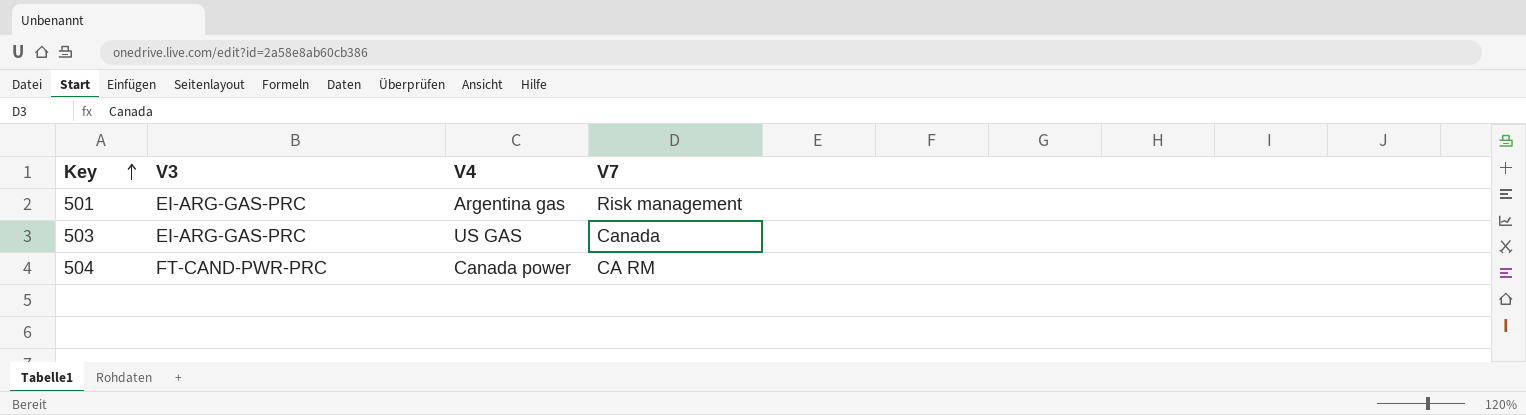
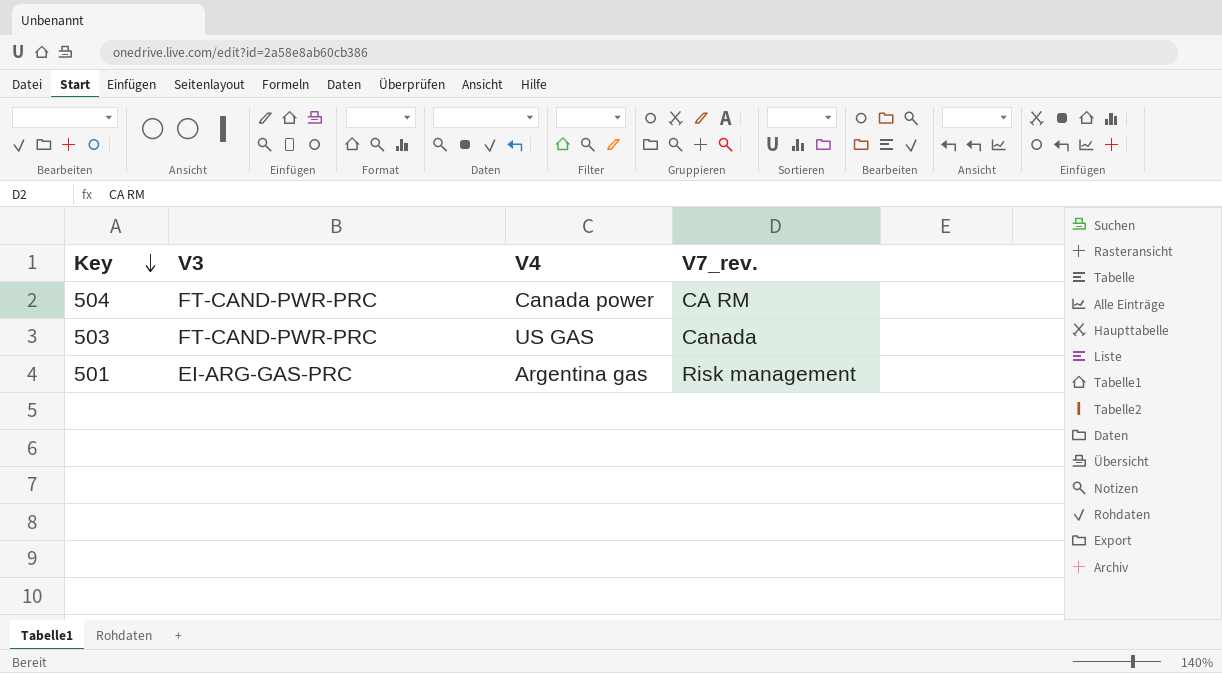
row order: Key ascending -> Key descending
column name: V7 -> V7_rev.
503 | V3: EI-ARG-GAS-PRC -> FT-CAND-PWR-PRC

